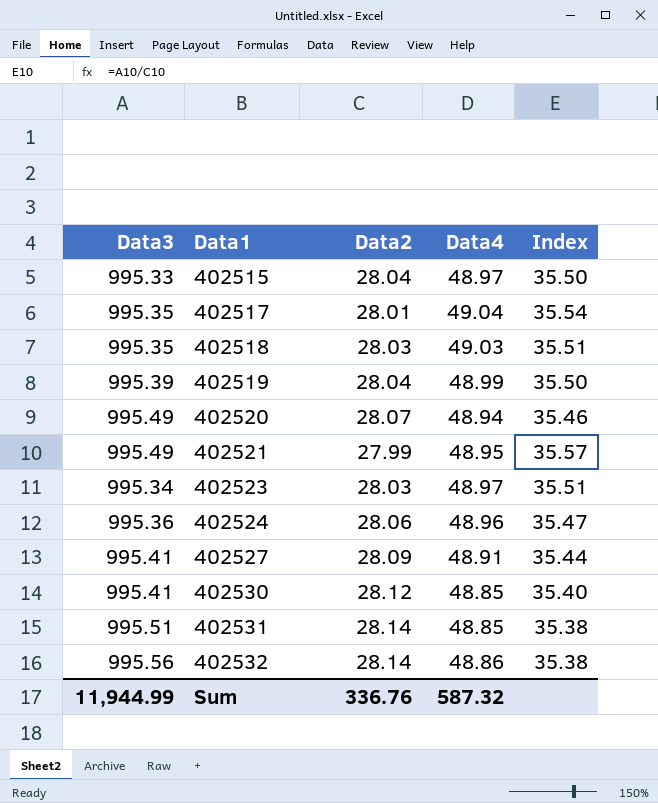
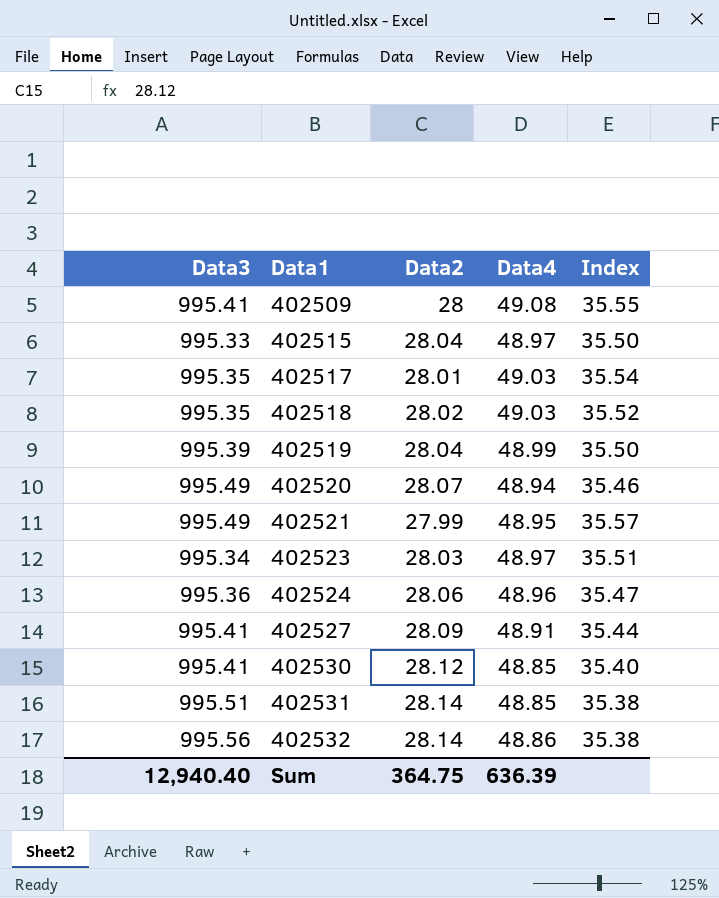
row 402509: none -> 995.41 | 28 | 49.08 | 35.55
402517 | Data4: 49.04 -> 49.03
402518 | Data2: 28.03 -> 28.02
402518 | Index: 35.51 -> 35.52
Sum | Data3: 11,944.99 -> 12,940.40
Sum | Data2: 336.76 -> 364.75
Sum | Data4: 587.32 -> 636.39

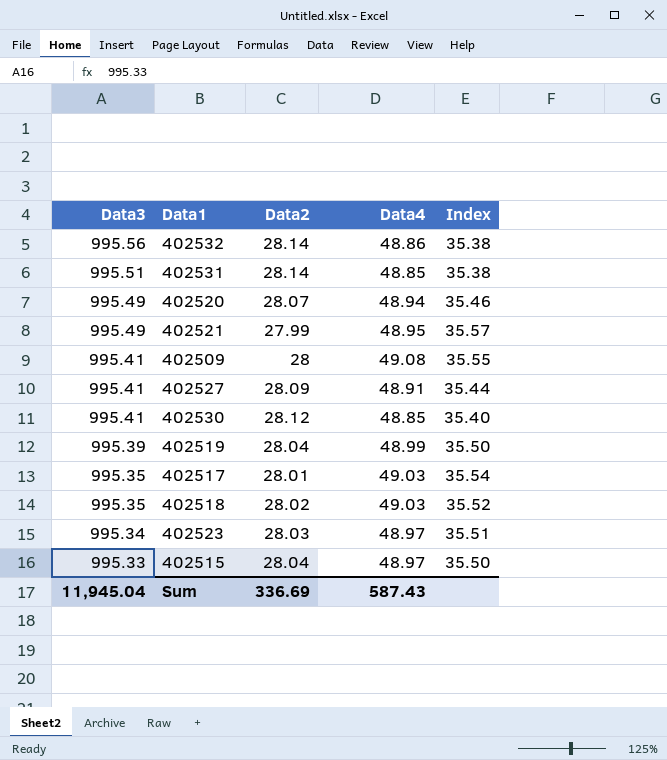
row order: Data1 ascending -> Data3 descending
row 402524: 995.36 | 28.06 | 48.96 | 35.47 -> none
Sum | Data3: 12,940.40 -> 11,945.04
Sum | Data2: 364.75 -> 336.69
Sum | Data4: 636.39 -> 587.43

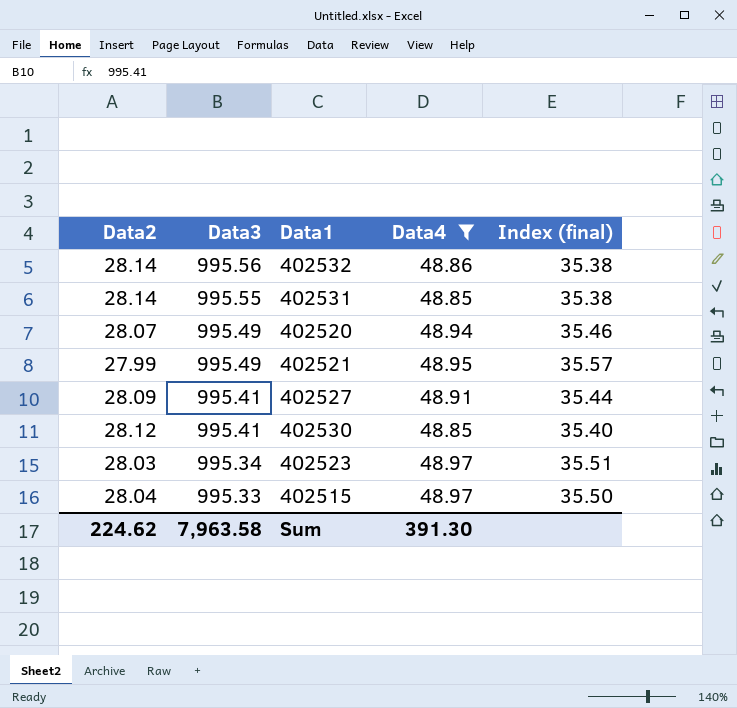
filter: none -> Data4 <= 48.97
column Data2 | position: 3 -> 1
column name: Index -> Index (final)
402531 | Data3: 995.51 -> 995.55
Sum | Data2: 336.69 -> 224.62
Sum | Data3: 11,945.04 -> 7,963.58
Sum | Data4: 587.43 -> 391.30

